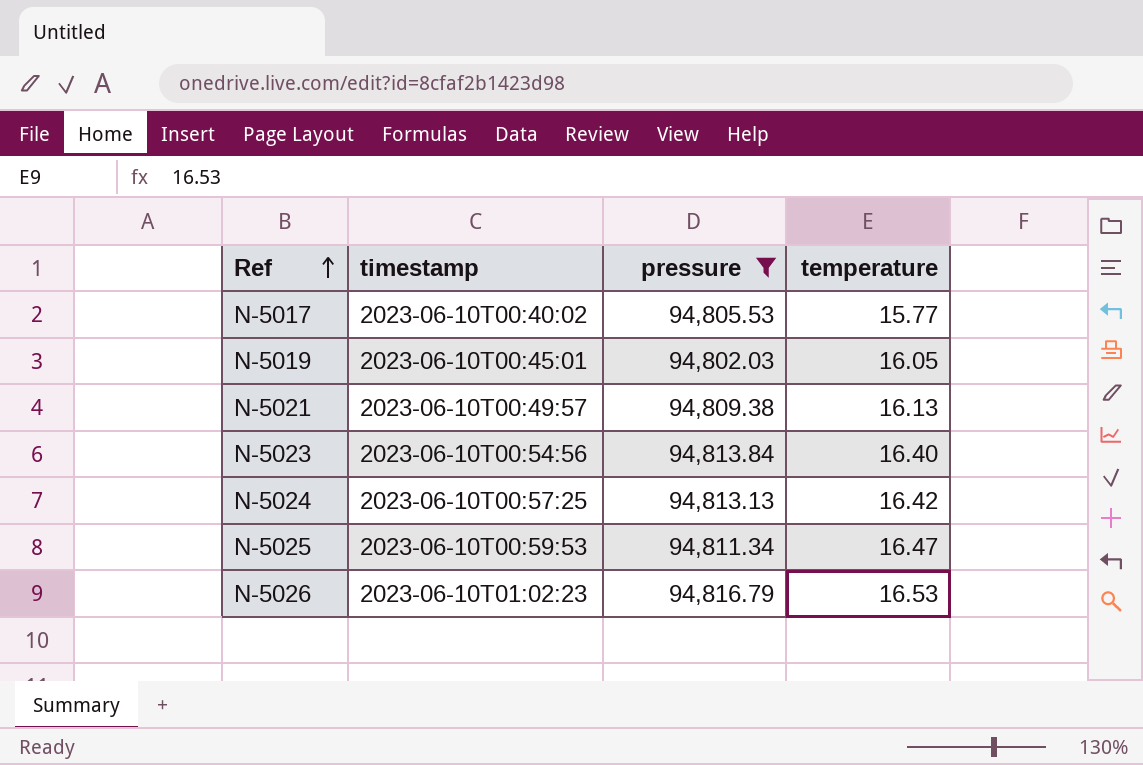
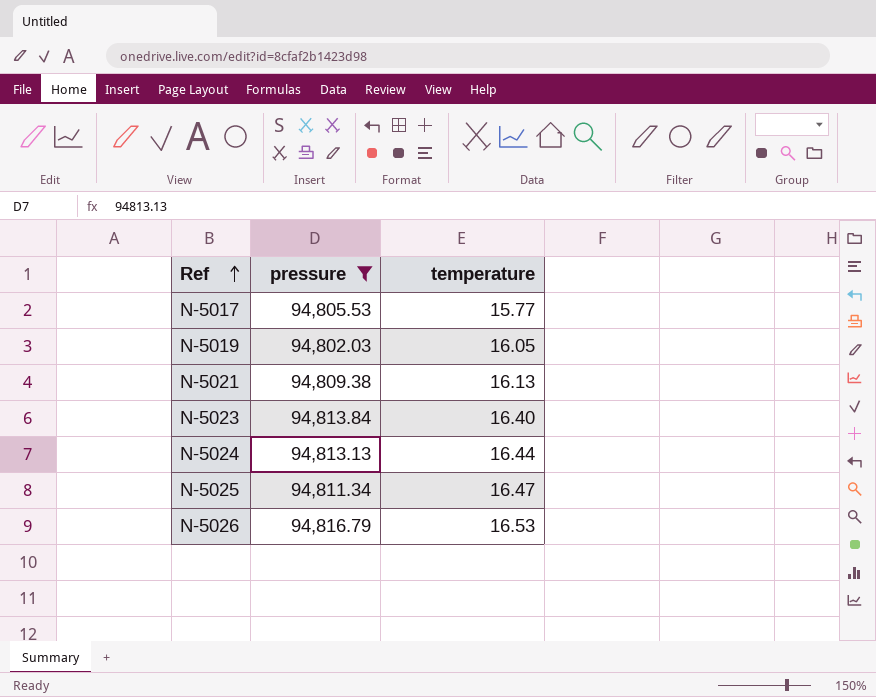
column timestamp | position: 2 -> none
N-5024 | temperature: 16.42 -> 16.44

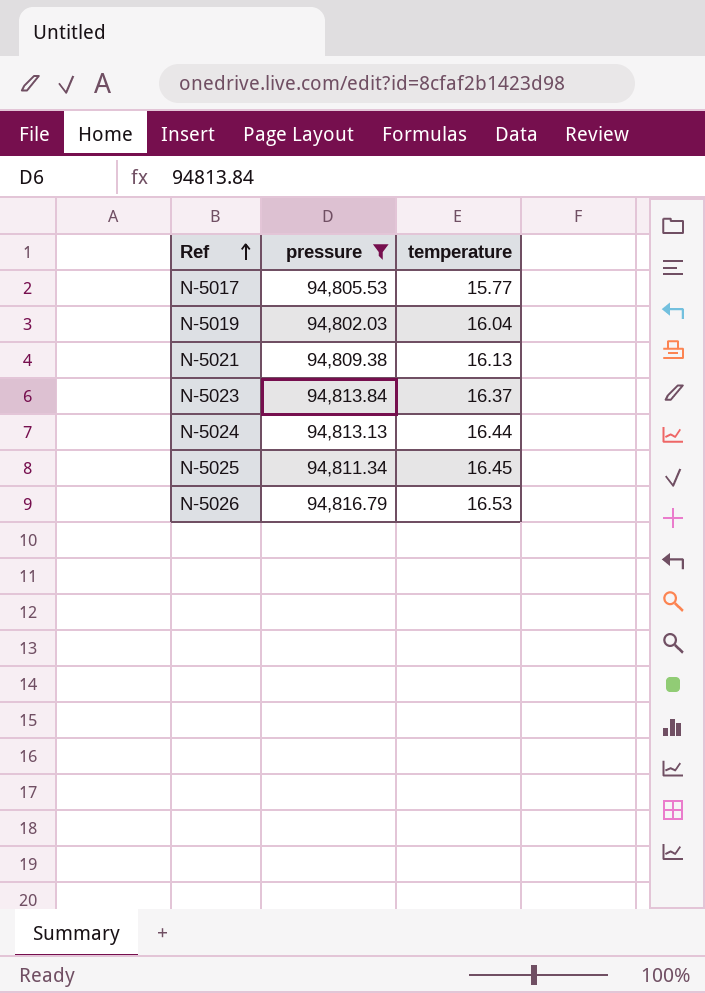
N-5019 | temperature: 16.05 -> 16.04
N-5023 | temperature: 16.40 -> 16.37
N-5025 | temperature: 16.47 -> 16.45

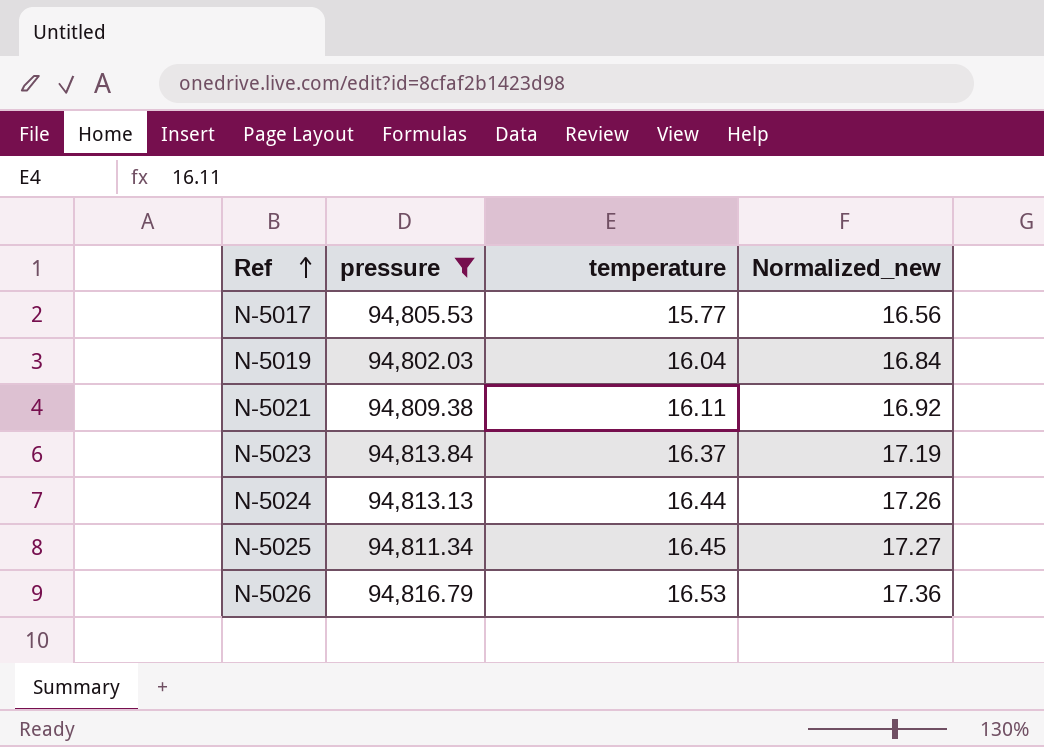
column Normalized_new | formula: none -> [temperature] * 1.05
N-5021 | temperature: 16.13 -> 16.11

